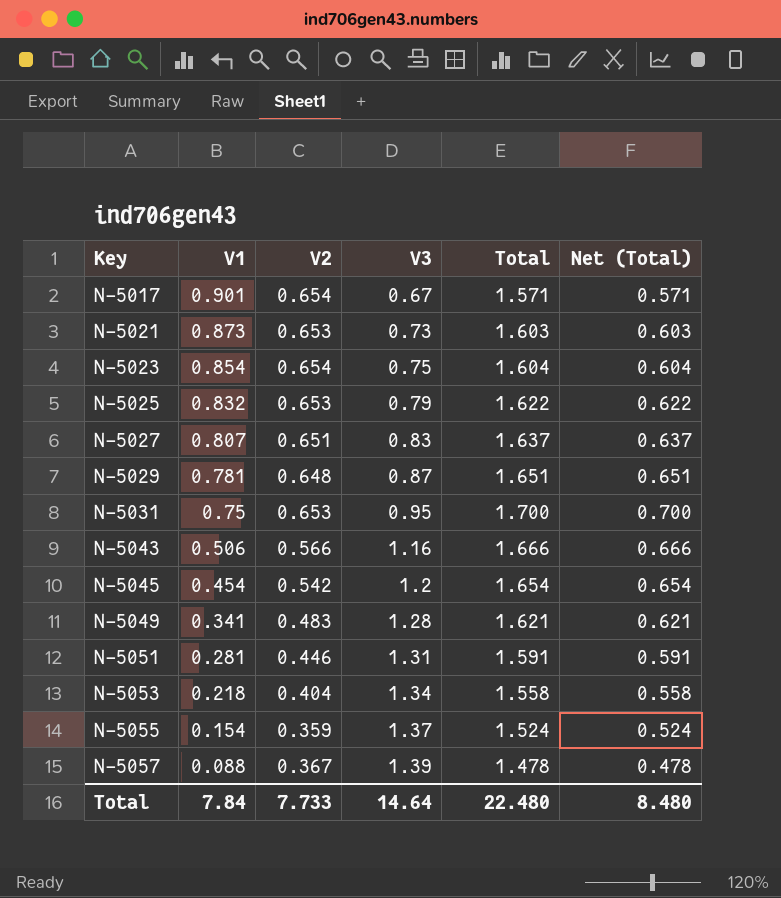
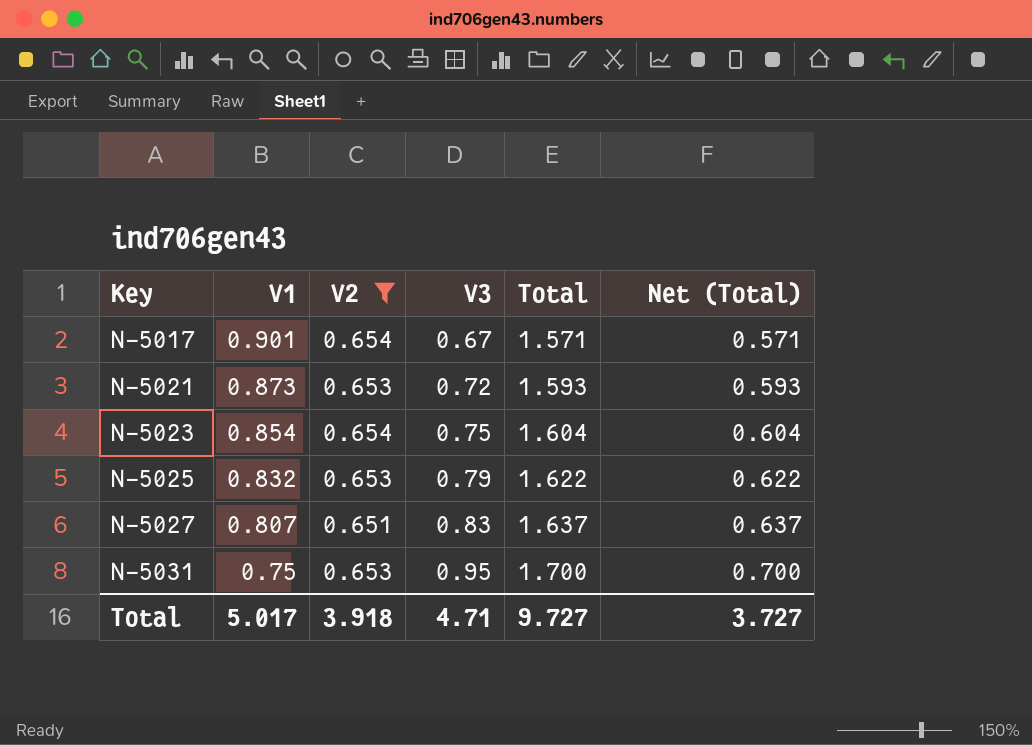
filter: none -> V2 >= 0.651
N-5021 | V3: 0.73 -> 0.72
N-5021 | Total: 1.603 -> 1.593
N-5021 | Net (Total): 0.603 -> 0.593
Total | V1: 7.84 -> 5.017
Total | V2: 7.733 -> 3.918
Total | V3: 14.64 -> 4.71
Total | Total: 22.480 -> 9.727
Total | Net (Total): 8.480 -> 3.727

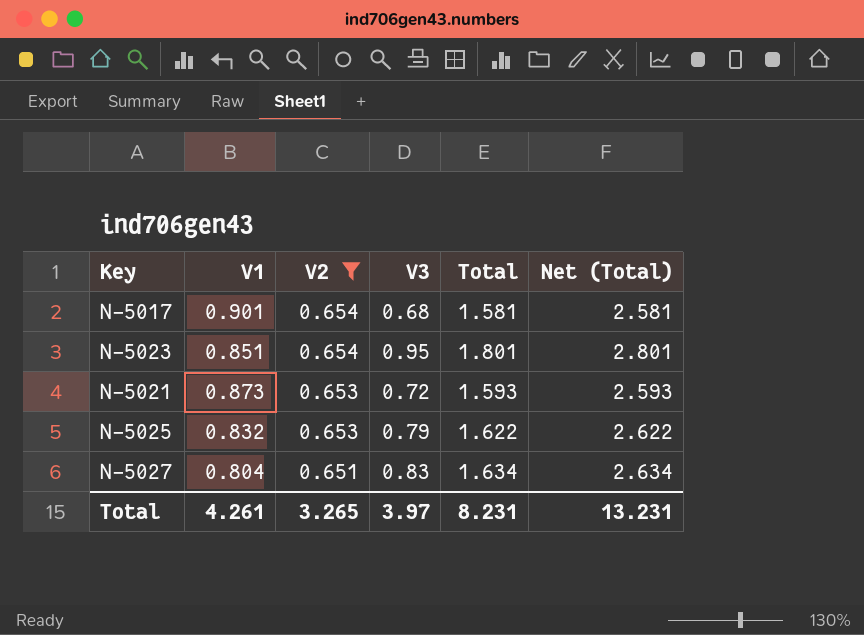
row order: Key ascending -> V2 descending
column Net (Total) | formula: [Total] - 1 -> [Total] + 1
row N-5031: 0.75 | 0.653 | 0.95 | 1.700 | 0.700 -> none
N-5017 | V3: 0.67 -> 0.68
N-5017 | Total: 1.571 -> 1.581
N-5023 | V1: 0.854 -> 0.851
N-5023 | V3: 0.75 -> 0.95
N-5023 | Total: 1.604 -> 1.801
N-5027 | V1: 0.807 -> 0.804
N-5027 | Total: 1.637 -> 1.634
Total | V1: 5.017 -> 4.261
Total | V2: 3.918 -> 3.265
Total | V3: 4.71 -> 3.97
Total | Total: 9.727 -> 8.231
Total | Net (Total): 3.727 -> 13.231

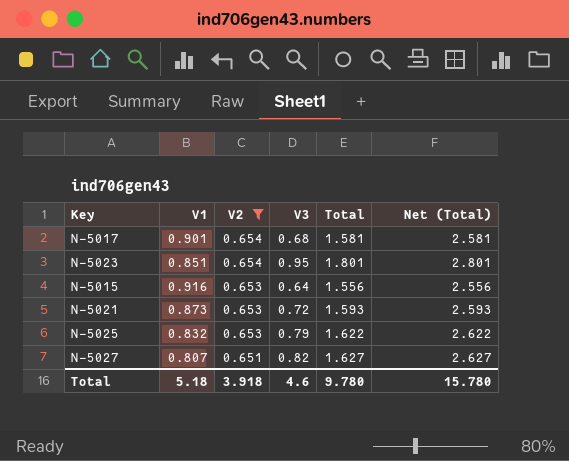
row N-5015: none -> 0.916 | 0.653 | 0.64 | 1.556 | 2.556
N-5027 | V1: 0.804 -> 0.807
N-5027 | V3: 0.83 -> 0.82
N-5027 | Total: 1.634 -> 1.627
N-5027 | Net (Total): 2.634 -> 2.627
Total | V1: 4.261 -> 5.18
Total | V2: 3.265 -> 3.918
Total | V3: 3.97 -> 4.6
Total | Total: 8.231 -> 9.780
Total | Net (Total): 13.231 -> 15.780

